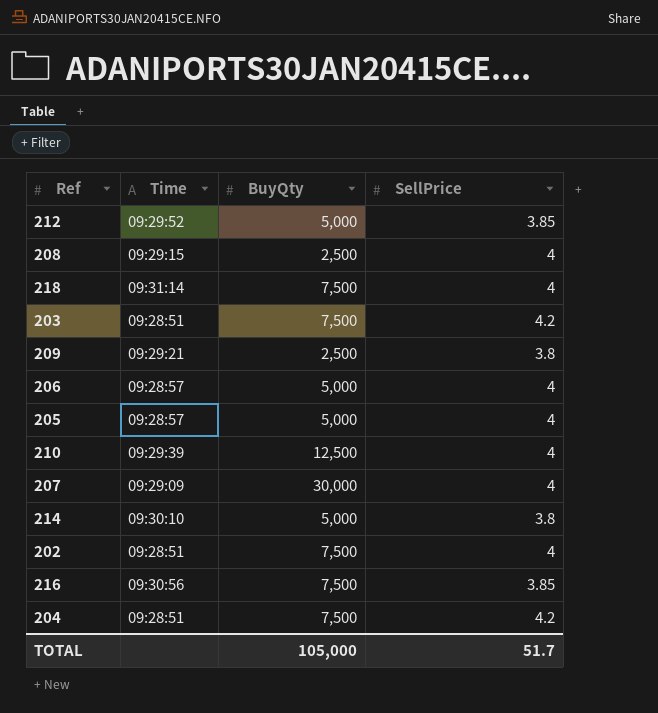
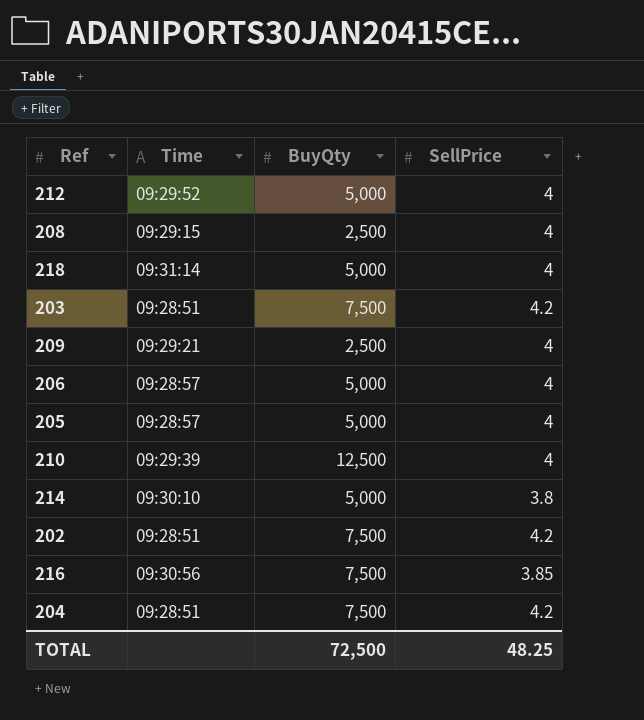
row 207: 09:29:09 | 30,000 | 4 -> none
212 | SellPrice: 3.85 -> 4
218 | BuyQty: 7,500 -> 5,000
209 | SellPrice: 3.8 -> 4
202 | SellPrice: 4 -> 4.2
TOTAL | BuyQty: 105,000 -> 72,500
TOTAL | SellPrice: 51.7 -> 48.25

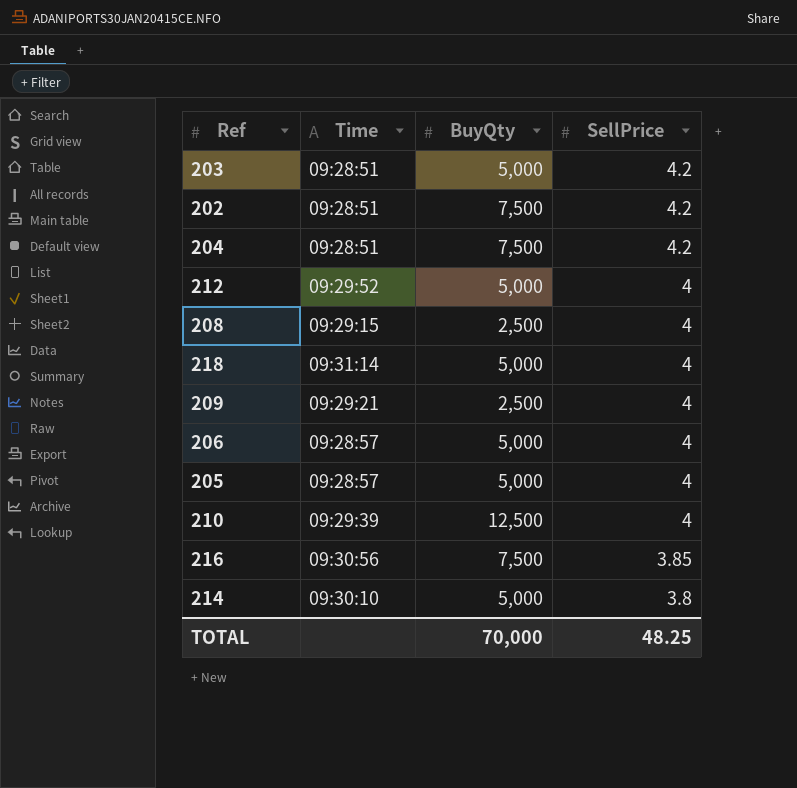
row order: none -> SellPrice descending
203 | BuyQty: 7,500 -> 5,000
TOTAL | BuyQty: 72,500 -> 70,000

